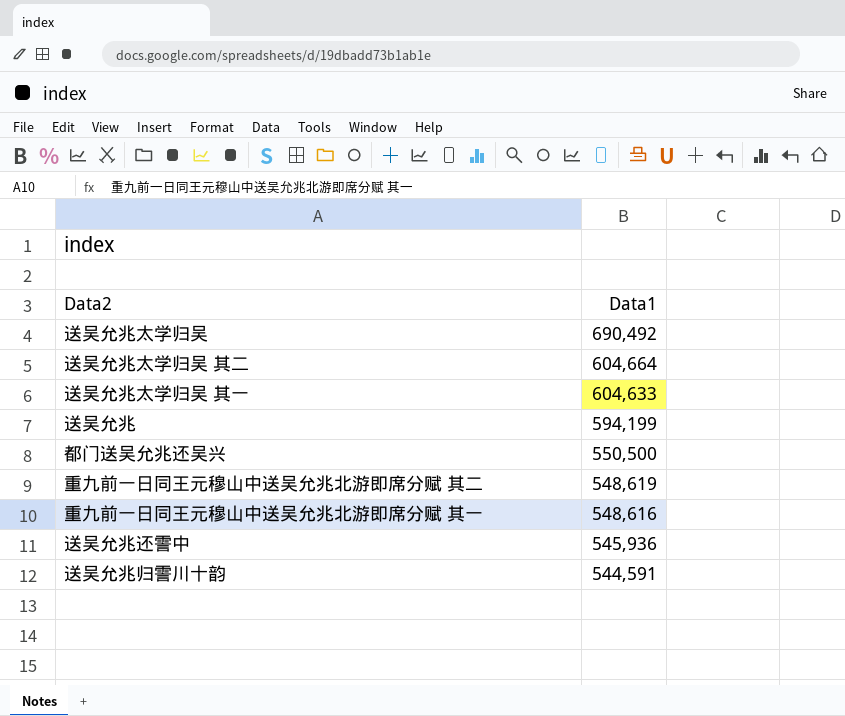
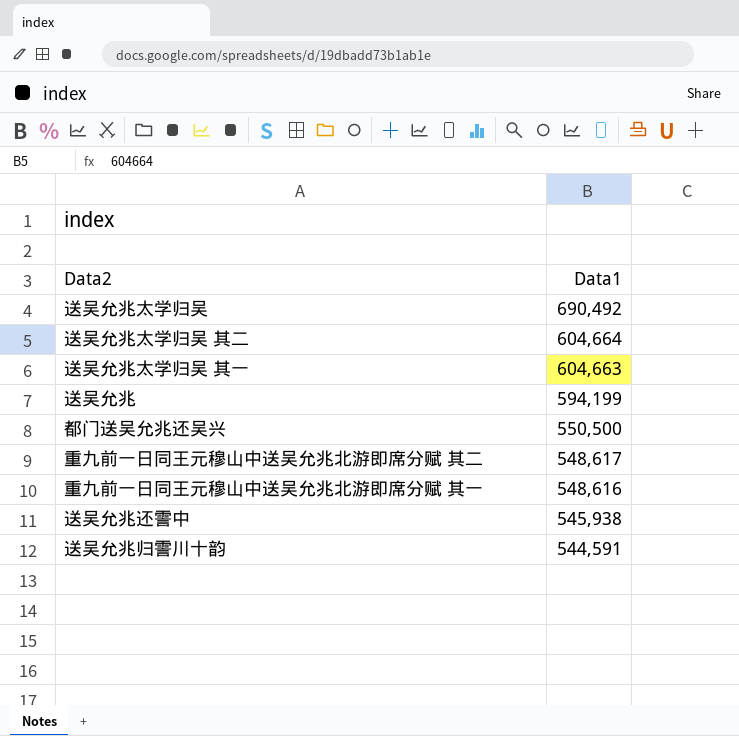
送吴允兆太学归吴 其一 | Data1: 604,633 -> 604,663
重九前一日同王元穆山中送吴允兆北游即席分赋 其二 | Data1: 548,619 -> 548,617
送吴允兆还霅中 | Data1: 545,936 -> 545,938

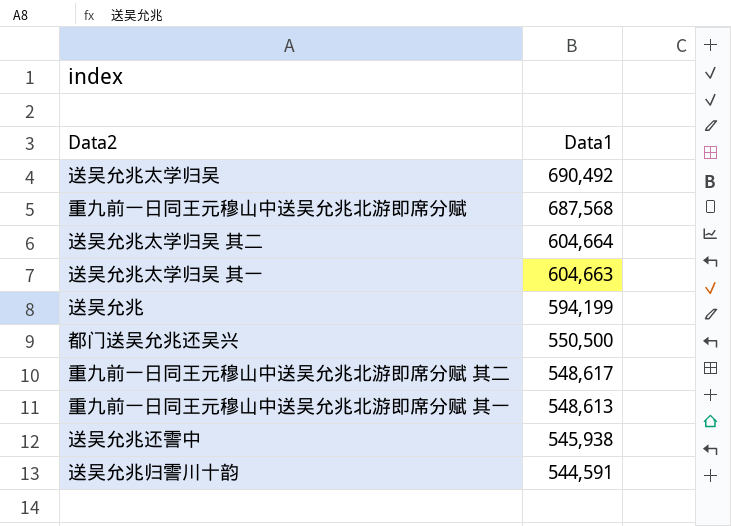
row 重九前一日同王元穆山中送吴允兆北游即席分赋: none -> 687,568
重九前一日同王元穆山中送吴允兆北游即席分赋 其一 | Data1: 548,616 -> 548,613

